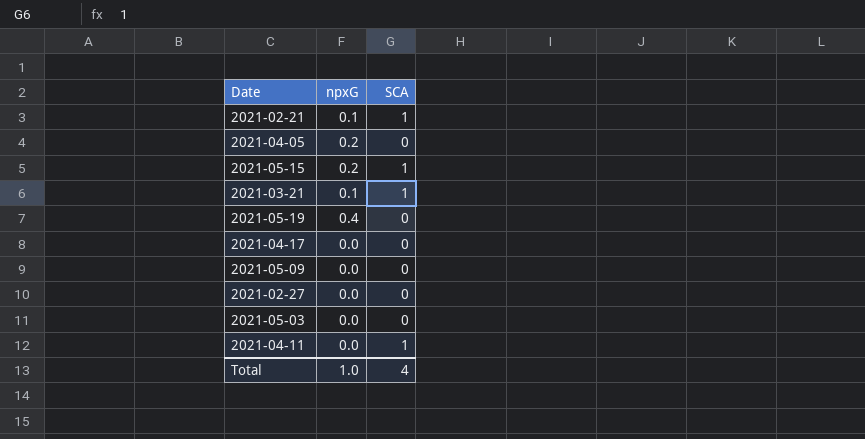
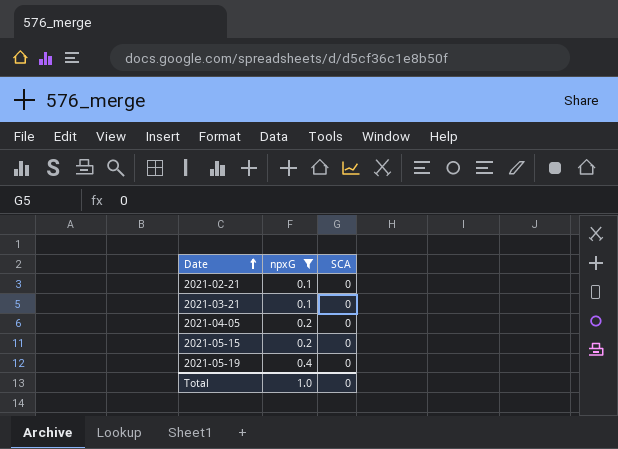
filter: none -> npxG != 0.0
row order: none -> Date ascending
2021-02-21 | SCA: 1 -> 0
2021-03-21 | SCA: 1 -> 0
2021-05-15 | SCA: 1 -> 0
Total | SCA: 4 -> 0

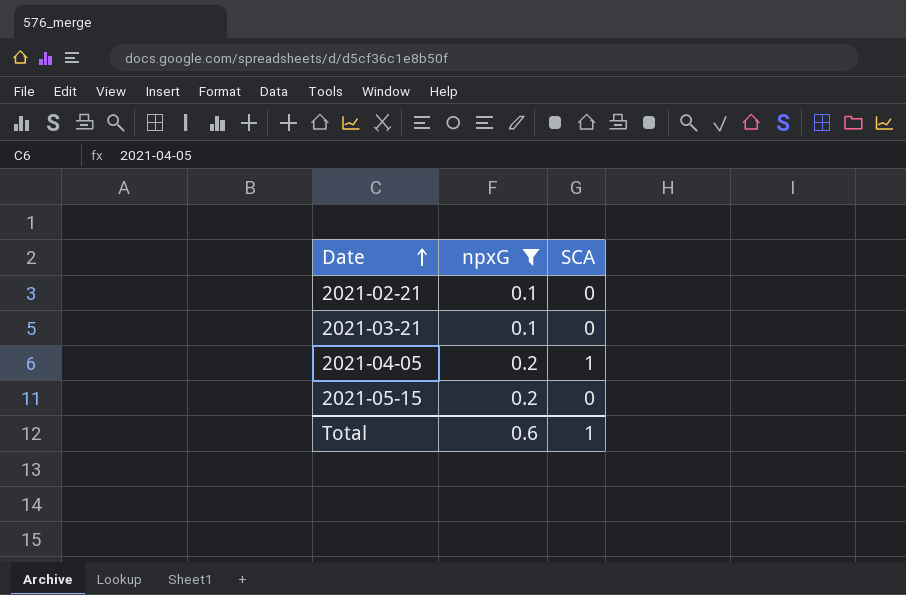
row 2021-05-19: 0.4 | 0 -> none
2021-04-05 | SCA: 0 -> 1
Total | npxG: 1.0 -> 0.6
Total | SCA: 0 -> 1

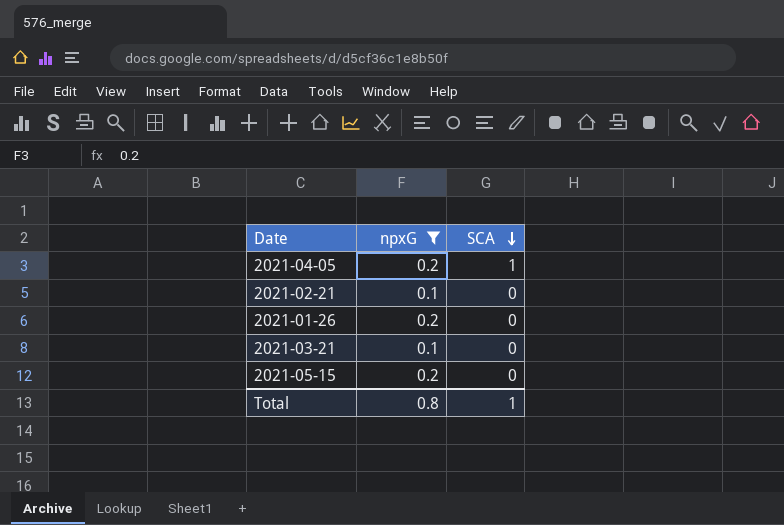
row order: Date ascending -> SCA descending
row 2021-01-26: none -> 0.2 | 0
Total | npxG: 0.6 -> 0.8

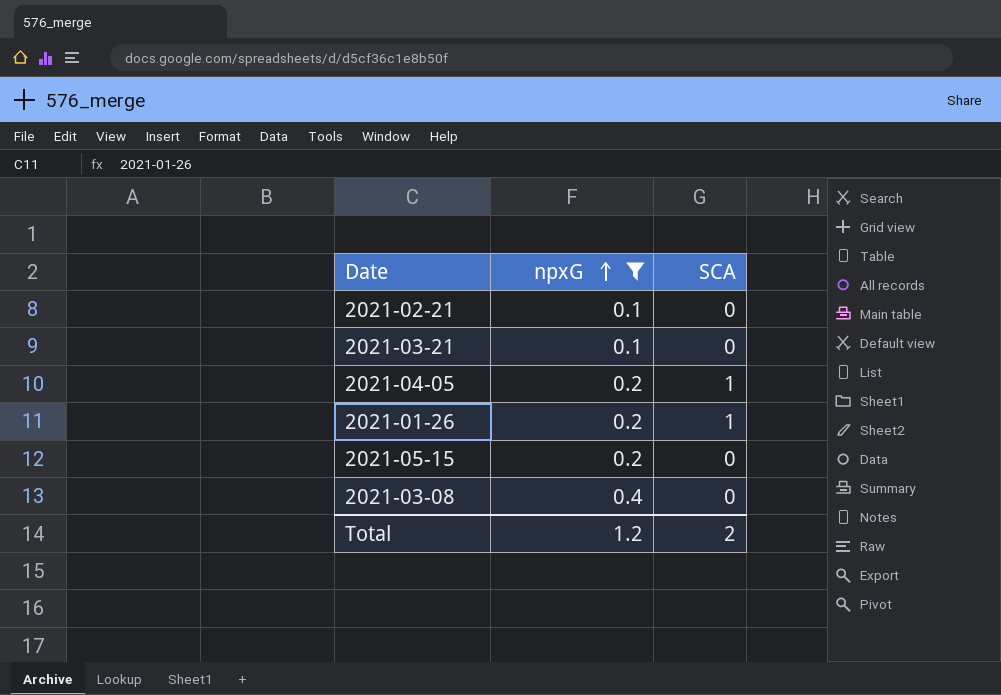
row order: SCA descending -> npxG ascending
2021-01-26 | SCA: 0 -> 1
row 2021-03-08: none -> 0.4 | 0
Total | npxG: 0.8 -> 1.2
Total | SCA: 1 -> 2

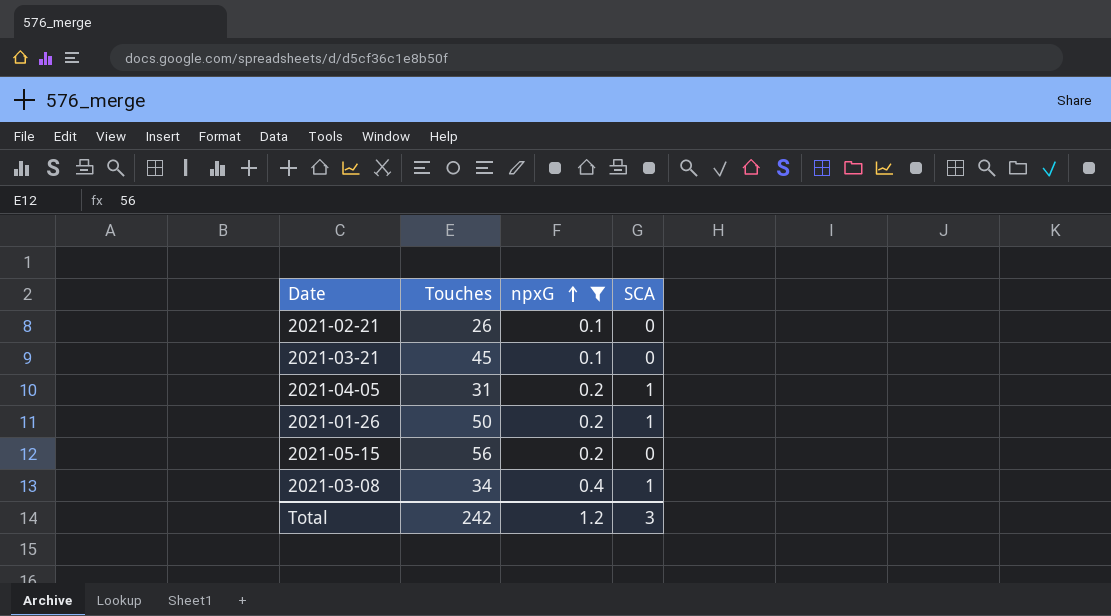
column Touches | position: none -> 2
2021-03-08 | SCA: 0 -> 1
Total | SCA: 2 -> 3

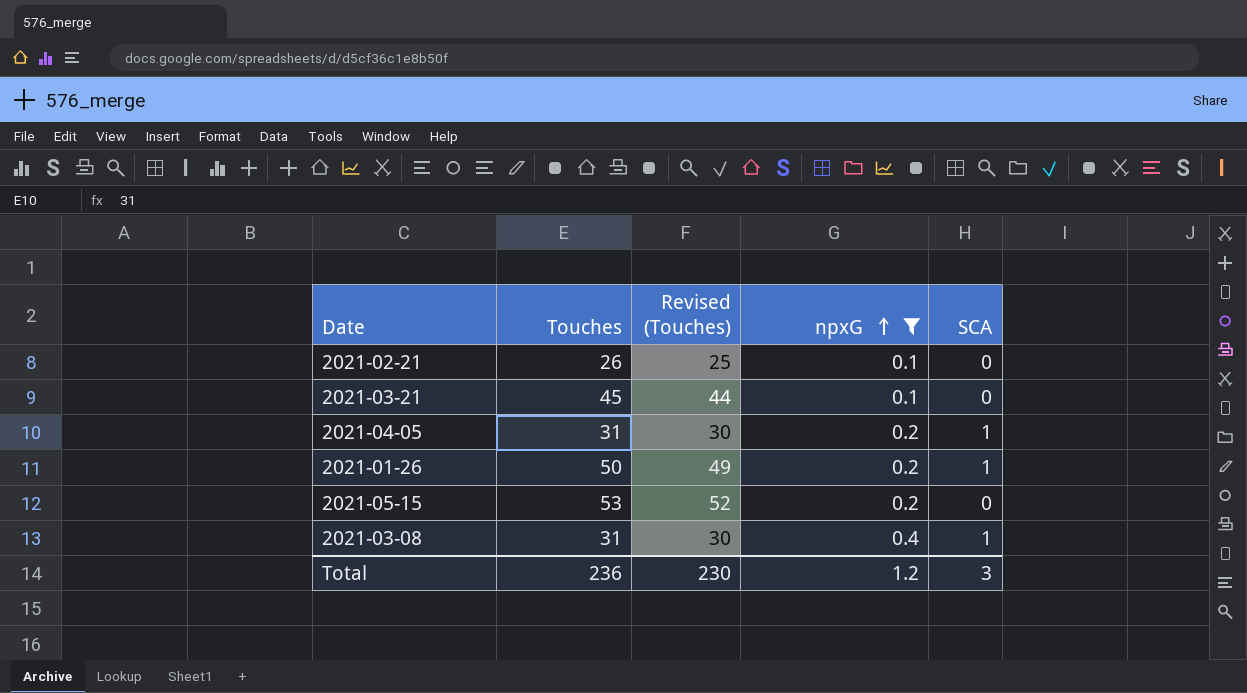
column Revised (Touches) | formula: none -> [Touches] - 1
2021-05-15 | Touches: 56 -> 53
2021-03-08 | Touches: 34 -> 31
Total | Touches: 242 -> 236

